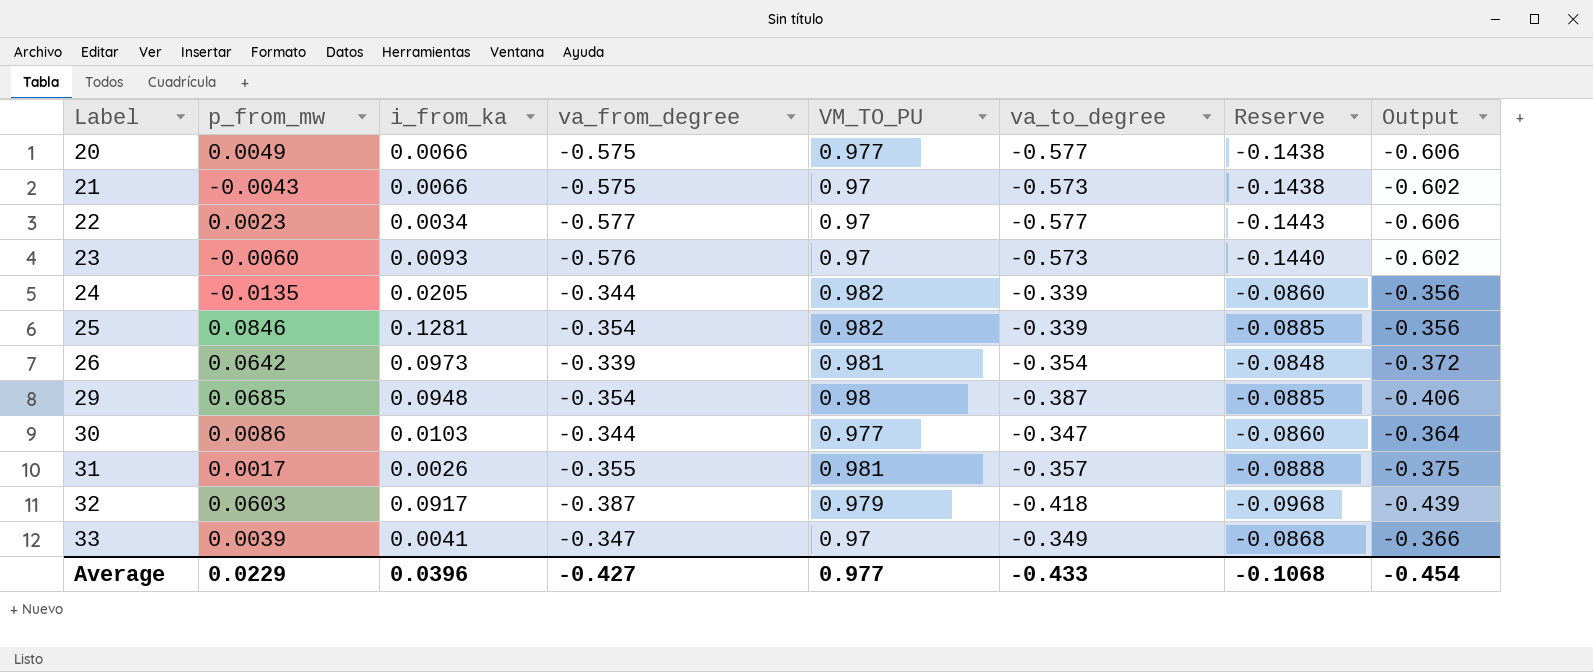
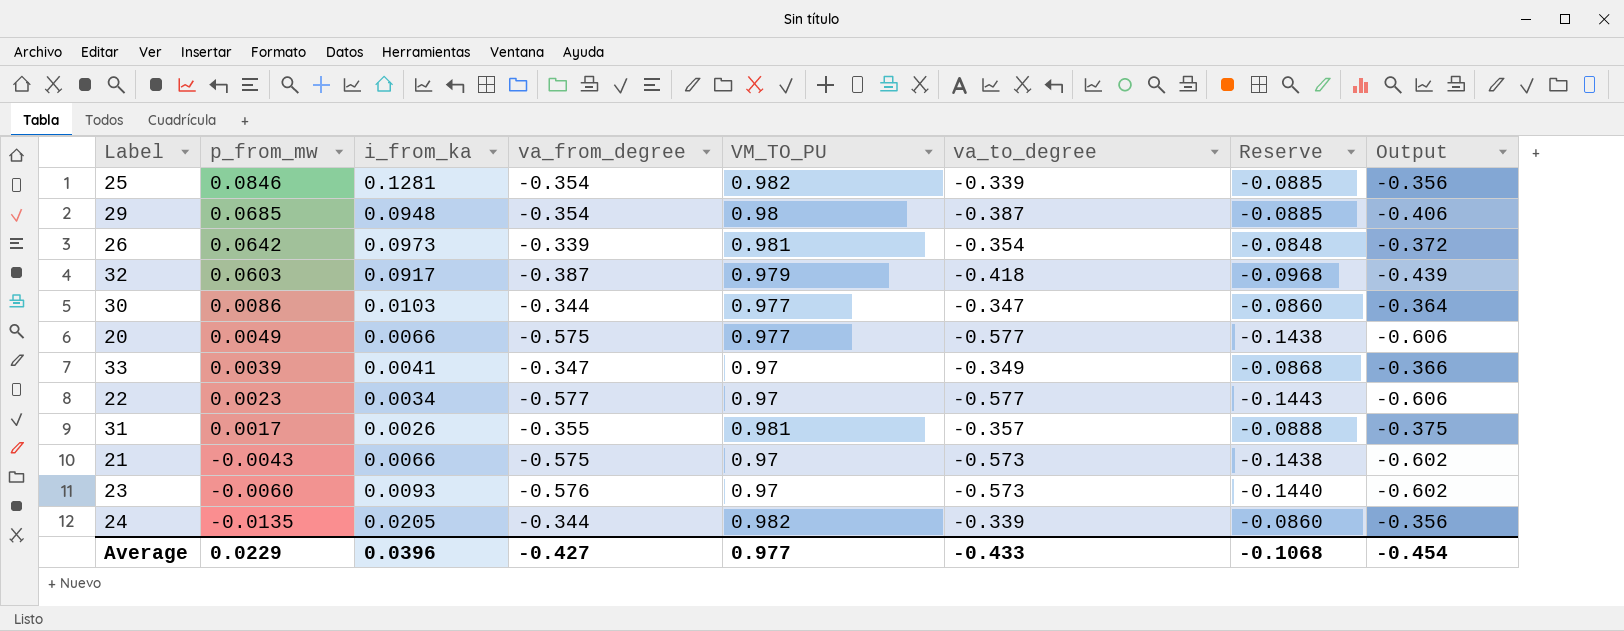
row order: Label ascending -> p_from_mw descending

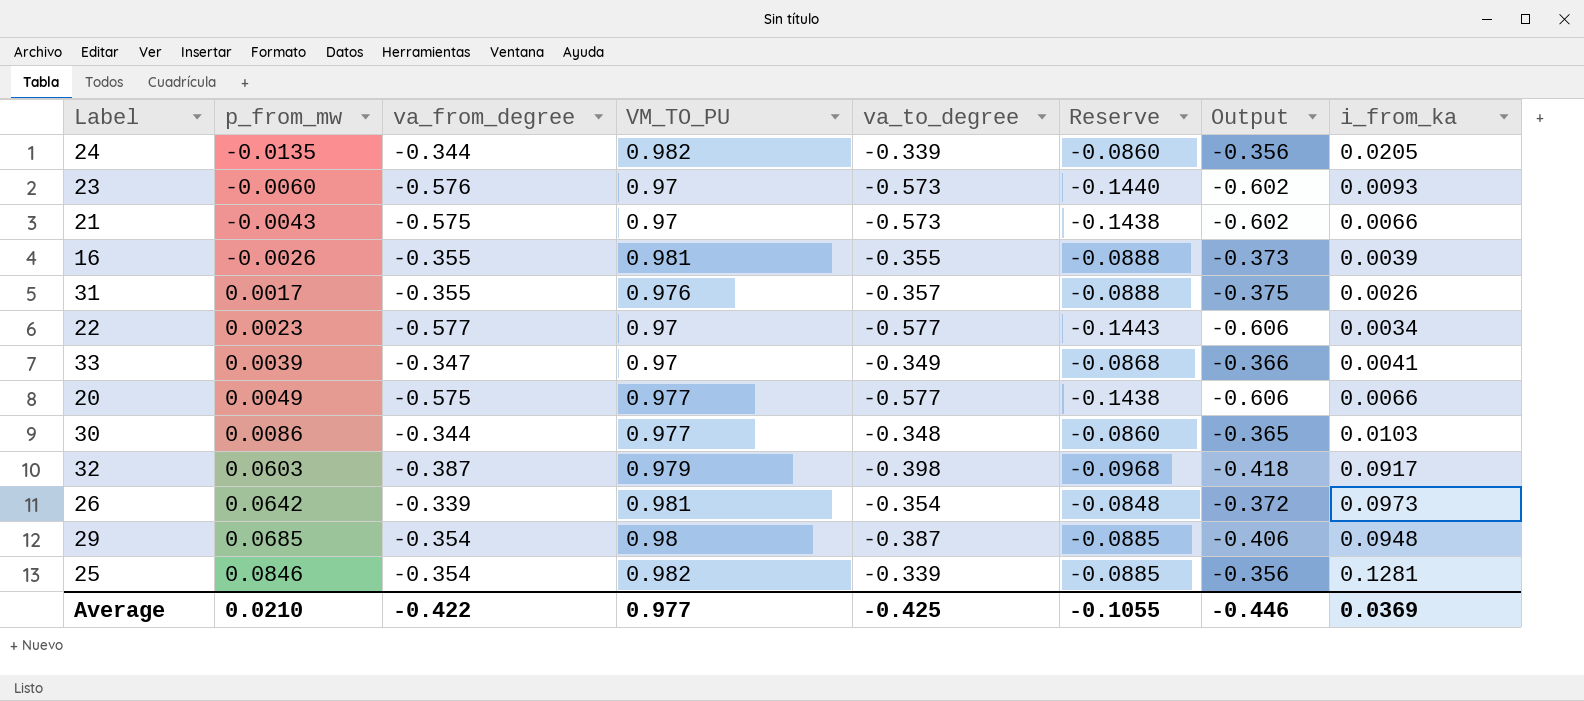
row order: p_from_mw descending -> p_from_mw ascending
column i_from_ka | position: 3 -> 8
row 16: none -> -0.0026 | -0.355 | 0.981 | -0.355 | -0.0888 | -0.373 | 0.0039
31 | VM_TO_PU: 0.981 -> 0.976
30 | va_to_degree: -0.347 -> -0.348
30 | Output: -0.364 -> -0.365
32 | va_to_degree: -0.418 -> -0.398
32 | Output: -0.439 -> -0.418
Average | p_from_mw: 0.0229 -> 0.0210
Average | va_from_degree: -0.427 -> -0.422
Average | va_to_degree: -0.433 -> -0.425
Average | Reserve: -0.1068 -> -0.1055
Average | Output: -0.454 -> -0.446
Average | i_from_ka: 0.0396 -> 0.0369

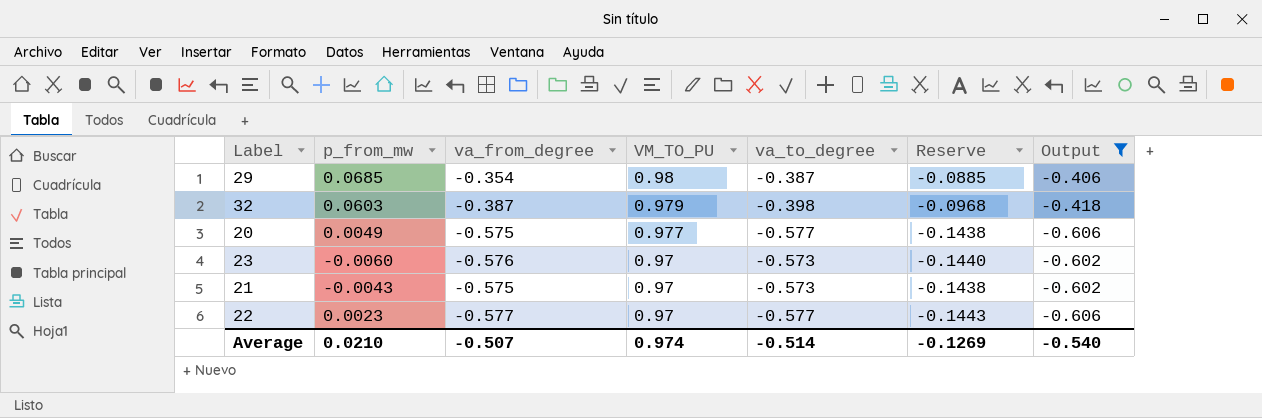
filter: none -> Output <= -0.406
row order: p_from_mw ascending -> VM_TO_PU descending
column i_from_ka | position: 8 -> none
Average | va_from_degree: -0.422 -> -0.507
Average | VM_TO_PU: 0.977 -> 0.974
Average | va_to_degree: -0.425 -> -0.514
Average | Reserve: -0.1055 -> -0.1269
Average | Output: -0.446 -> -0.540

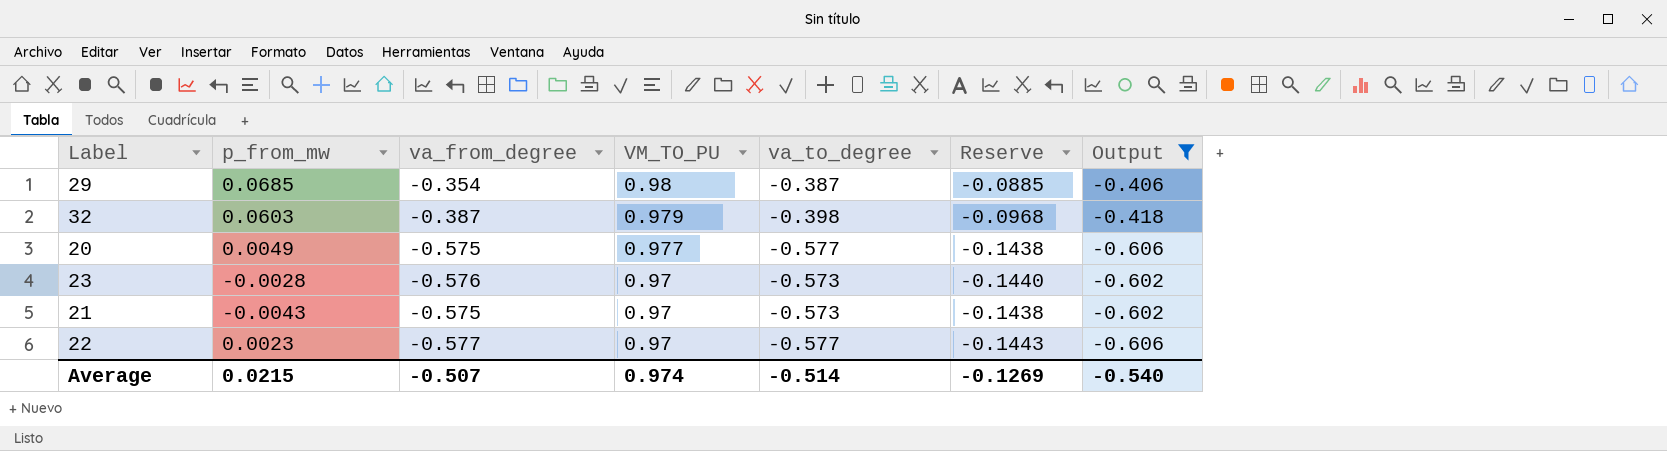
23 | p_from_mw: -0.0060 -> -0.0028
Average | p_from_mw: 0.0210 -> 0.0215

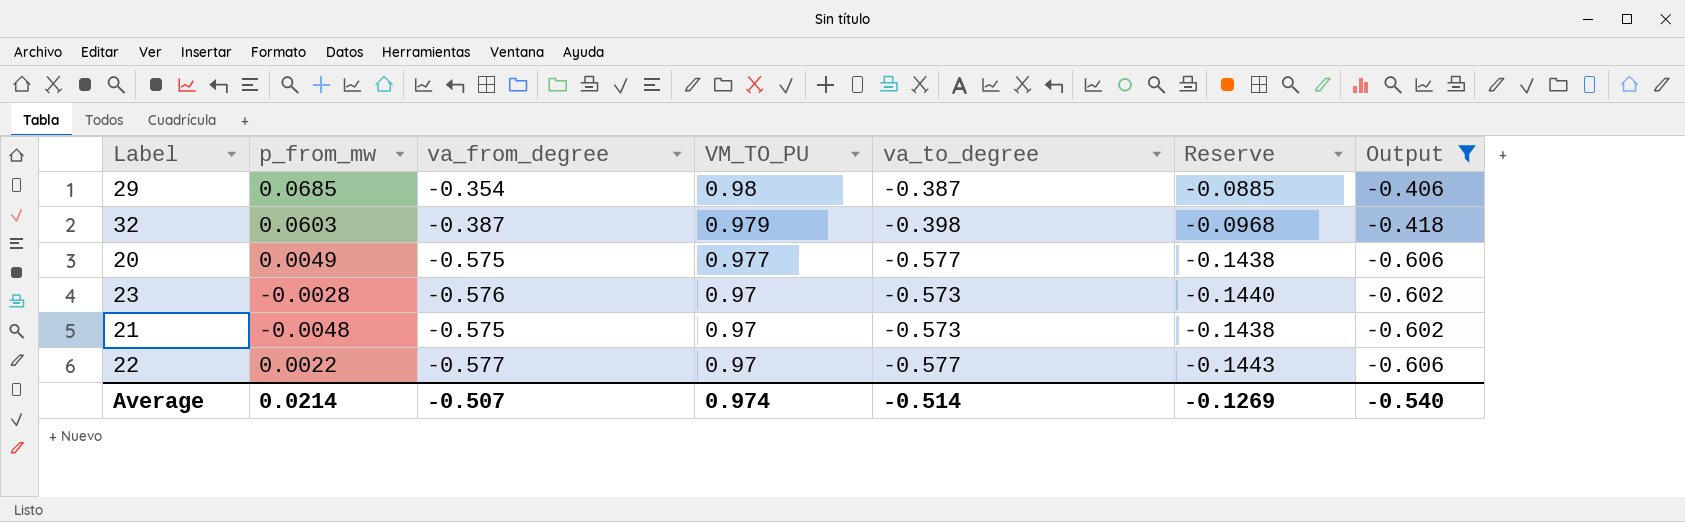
21 | p_from_mw: -0.0043 -> -0.0048
22 | p_from_mw: 0.0023 -> 0.0022
Average | p_from_mw: 0.0215 -> 0.0214

